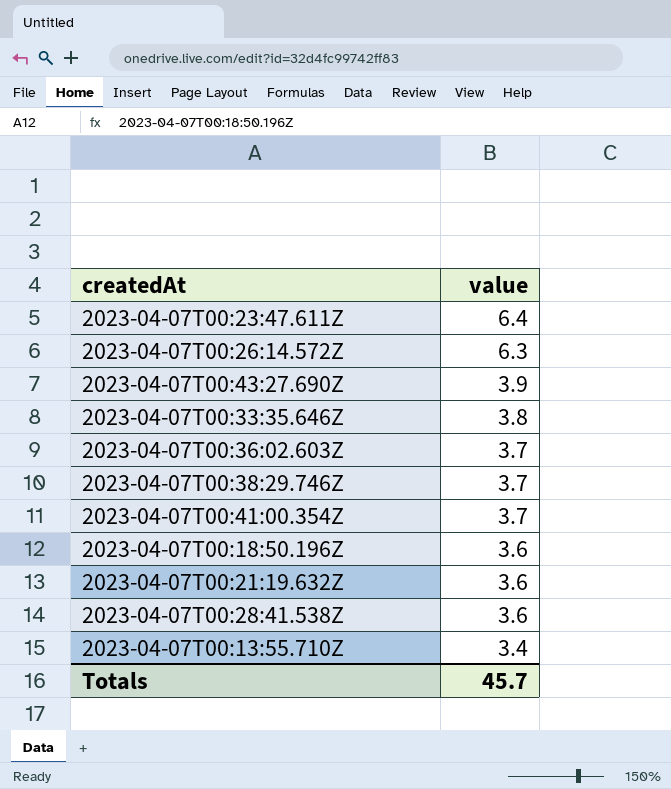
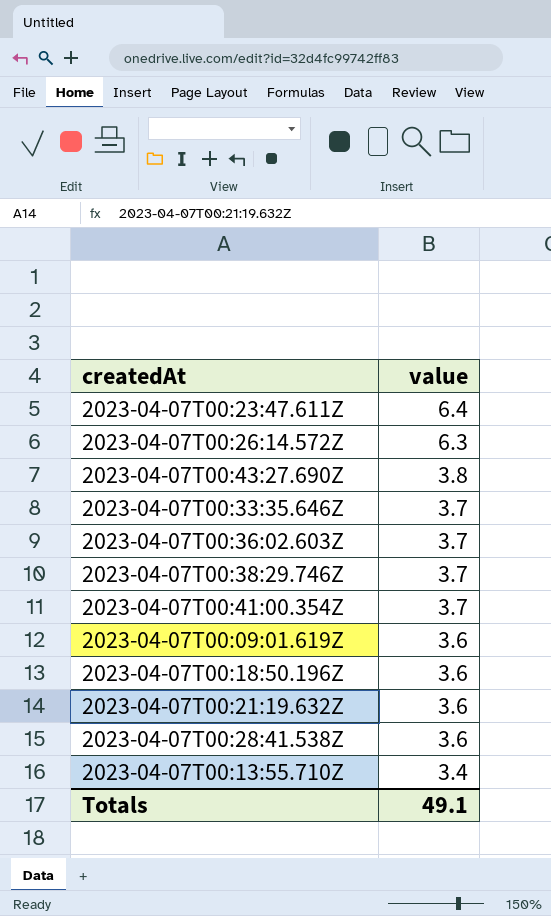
2023-04-07T00:43:27.690Z | value: 3.9 -> 3.8
2023-04-07T00:33:35.646Z | value: 3.8 -> 3.7
row 2023-04-07T00:09:01.619Z: none -> 3.6
Totals | value: 45.7 -> 49.1

